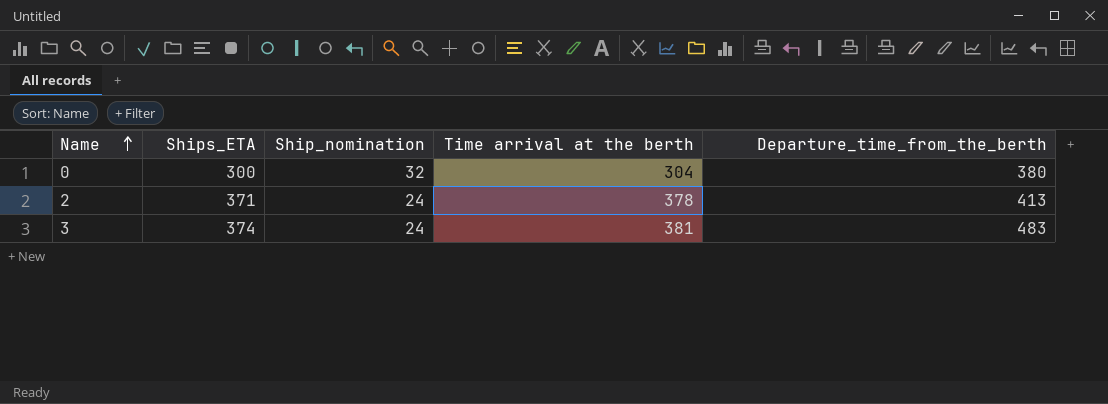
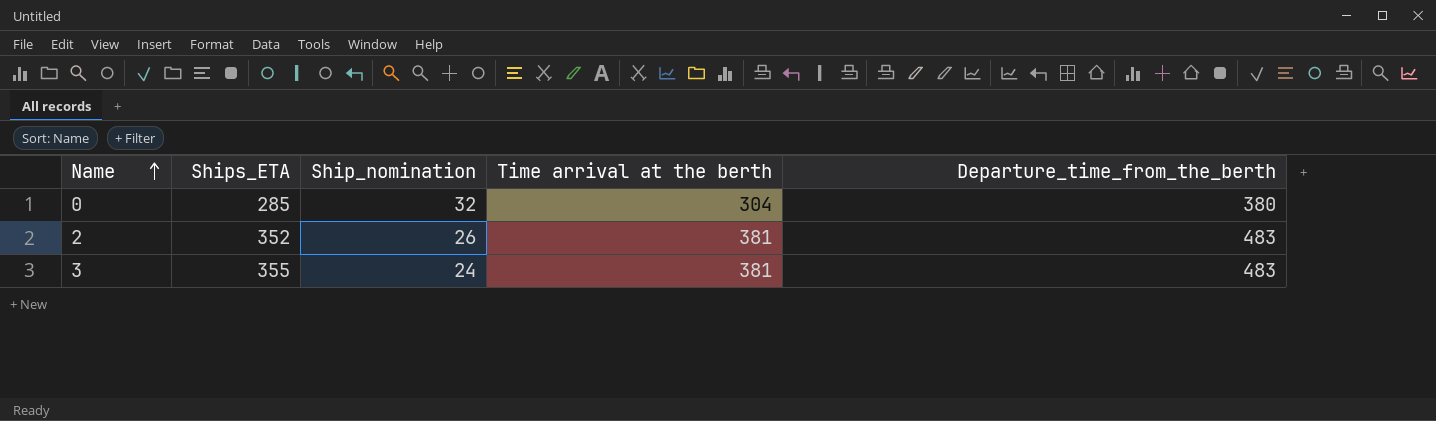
0 | Ships_ETA: 300 -> 285
2 | Ships_ETA: 371 -> 352
2 | Ship_nomination: 24 -> 26
2 | Time arrival at the berth: 378 -> 381
2 | Departure_time_from_the_berth: 413 -> 483
3 | Ships_ETA: 374 -> 355

